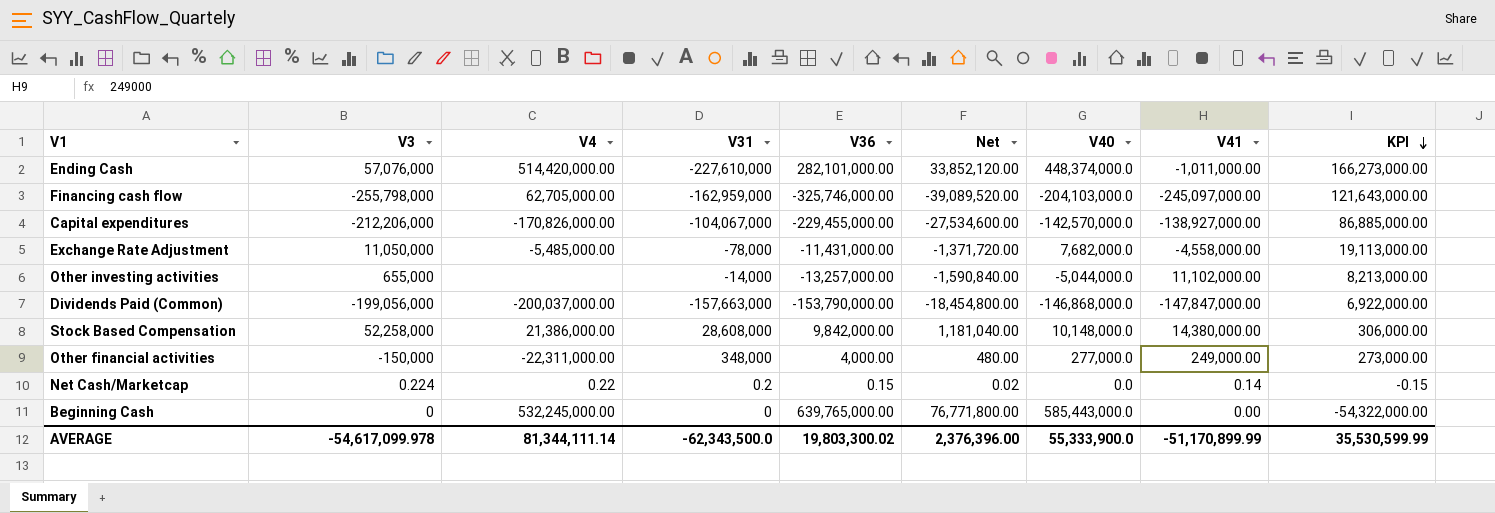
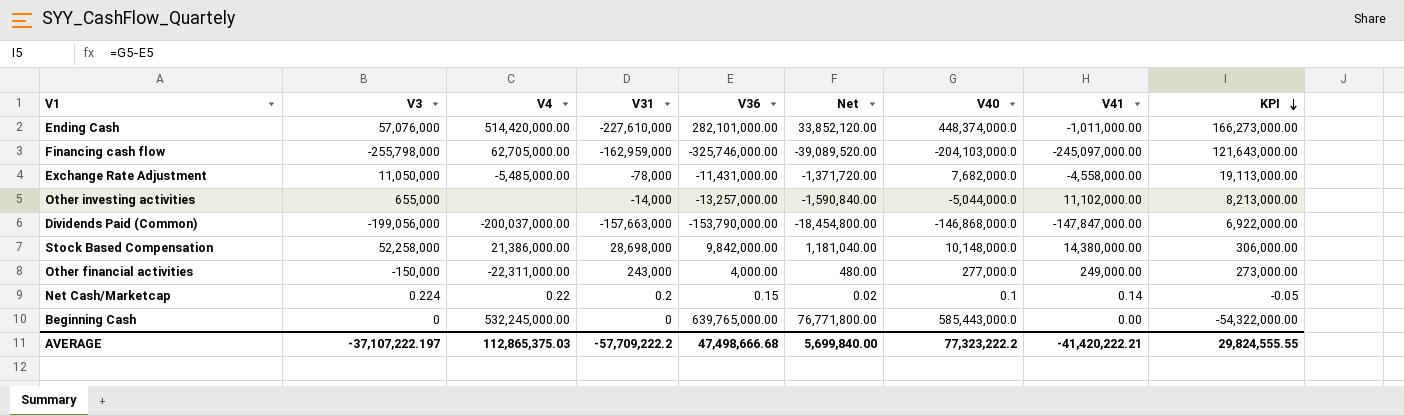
row Capital expenditures: -212,206,000 | -170,826,000.00 | -104,067,000 | -229,455,000.00 | -27,534,600.00 | -142,570,000.0 | -138,927,000.00 | 86,885,000.00 -> none
Stock Based Compensation | V31: 28,608,000 -> 28,698,000
Other financial activities | V31: 348,000 -> 243,000
Net Cash/Marketcap | V40: 0.0 -> 0.1
Net Cash/Marketcap | KPI: -0.15 -> -0.05
AVERAGE | V3: -54,617,099.978 -> -37,107,222.197
AVERAGE | V4: 81,344,111.14 -> 112,865,375.03
AVERAGE | V31: -62,343,500.0 -> -57,709,222.2
AVERAGE | V36: 19,803,300.02 -> 47,498,666.68
AVERAGE | Net: 2,376,396.00 -> 5,699,840.00
AVERAGE | V40: 55,333,900.0 -> 77,323,222.2
AVERAGE | V41: -51,170,899.99 -> -41,420,222.21
AVERAGE | KPI: 35,530,599.99 -> 29,824,555.55

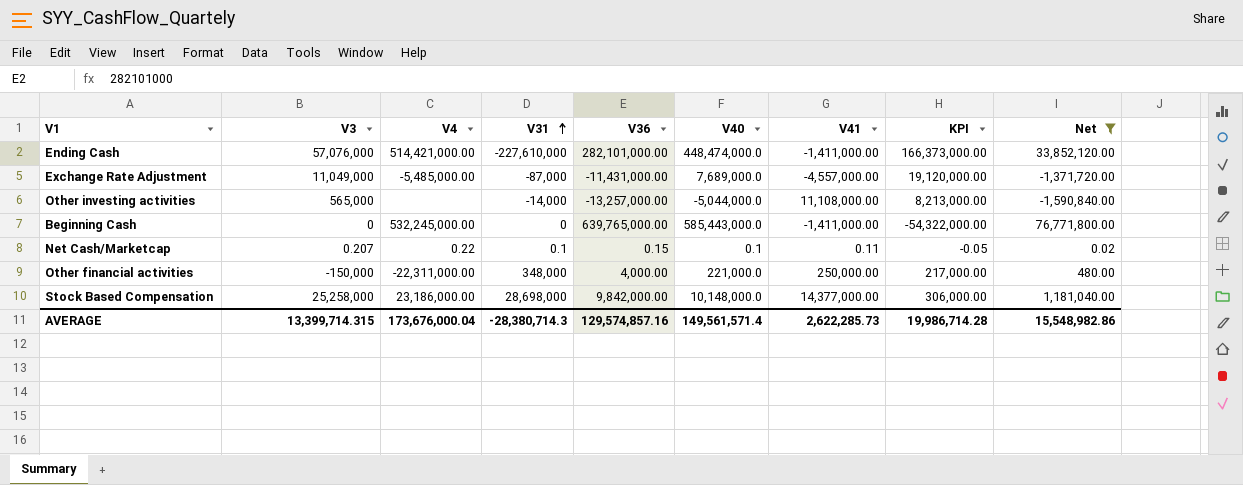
filter: none -> Net >= -1,590,840.00
row order: KPI descending -> V31 ascending
column Net | position: 6 -> 9
Ending Cash | V4: 514,420,000.00 -> 514,421,000.00
Ending Cash | V40: 448,374,000.0 -> 448,474,000.0
Ending Cash | V41: -1,011,000.00 -> -1,411,000.00
Ending Cash | KPI: 166,273,000.00 -> 166,373,000.00
Exchange Rate Adjustment | V3: 11,050,000 -> 11,049,000
Exchange Rate Adjustment | V31: -78,000 -> -87,000
Exchange Rate Adjustment | V40: 7,682,000.0 -> 7,689,000.0
Exchange Rate Adjustment | V41: -4,558,000.00 -> -4,557,000.00
Exchange Rate Adjustment | KPI: 19,113,000.00 -> 19,120,000.00
Other investing activities | V3: 655,000 -> 565,000
Other investing activities | V41: 11,102,000.00 -> 11,108,000.00
Beginning Cash | V41: 0.00 -> -1,411,000.00
Net Cash/Marketcap | V3: 0.224 -> 0.207
Net Cash/Marketcap | V31: 0.2 -> 0.1
Net Cash/Marketcap | V41: 0.14 -> 0.11
Other financial activities | V31: 243,000 -> 348,000
Other financial activities | V40: 277,000.0 -> 221,000.0
Other financial activities | V41: 249,000.00 -> 250,000.00
Other financial activities | KPI: 273,000.00 -> 217,000.00
Stock Based Compensation | V3: 52,258,000 -> 25,258,000
Stock Based Compensation | V4: 21,386,000.00 -> 23,186,000.00
Stock Based Compensation | V41: 14,380,000.00 -> 14,377,000.00
AVERAGE | V3: -37,107,222.197 -> 13,399,714.315
AVERAGE | V4: 112,865,375.03 -> 173,676,000.04
AVERAGE | V31: -57,709,222.2 -> -28,380,714.3
AVERAGE | V36: 47,498,666.68 -> 129,574,857.16
AVERAGE | V40: 77,323,222.2 -> 149,561,571.4
AVERAGE | V41: -41,420,222.21 -> 2,622,285.73
AVERAGE | KPI: 29,824,555.55 -> 19,986,714.28
AVERAGE | Net: 5,699,840.00 -> 15,548,982.86

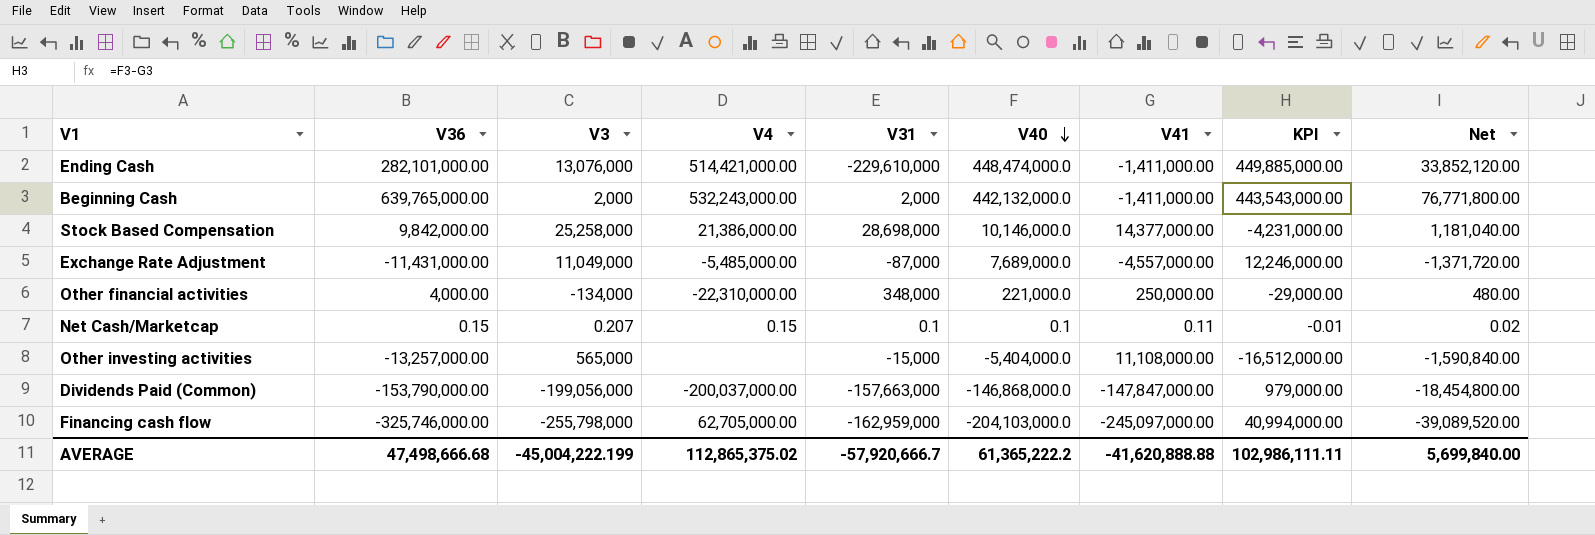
filter: Net >= -1,590,840.00 -> none
row order: V31 ascending -> V40 descending
column V36 | position: 5 -> 2
column KPI | formula: [V40] - [V36] -> [V40] - [V41]
Ending Cash | V3: 57,076,000 -> 13,076,000
Ending Cash | V31: -227,610,000 -> -229,610,000
Beginning Cash | V3: 0 -> 2,000
Beginning Cash | V4: 532,245,000.00 -> 532,243,000.00
Beginning Cash | V31: 0 -> 2,000
Beginning Cash | V40: 585,443,000.0 -> 442,132,000.0
Stock Based Compensation | V4: 23,186,000.00 -> 21,386,000.00
Stock Based Compensation | V40: 10,148,000.0 -> 10,146,000.0
Other financial activities | V3: -150,000 -> -134,000
Other financial activities | V4: -22,311,000.00 -> -22,310,000.00
Net Cash/Marketcap | V4: 0.22 -> 0.15
Other investing activities | V31: -14,000 -> -15,000
Other investing activities | V40: -5,044,000.0 -> -5,404,000.0
AVERAGE | V36: 129,574,857.16 -> 47,498,666.68
AVERAGE | V3: 13,399,714.315 -> -45,004,222.199
AVERAGE | V4: 173,676,000.04 -> 112,865,375.02
AVERAGE | V31: -28,380,714.3 -> -57,920,666.7
AVERAGE | V40: 149,561,571.4 -> 61,365,222.2
AVERAGE | V41: 2,622,285.73 -> -41,620,888.88
AVERAGE | KPI: 19,986,714.28 -> 102,986,111.11
AVERAGE | Net: 15,548,982.86 -> 5,699,840.00

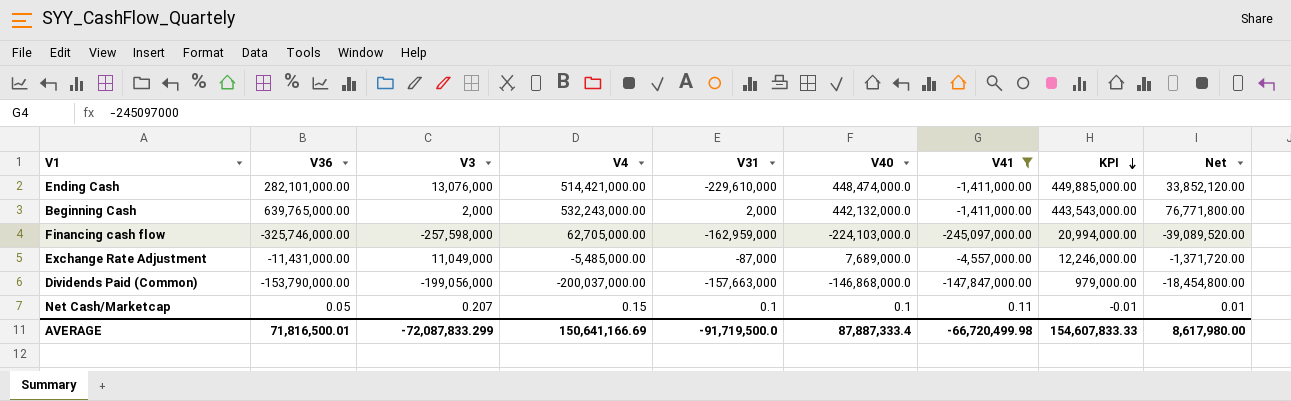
filter: none -> V41 <= 0.11
row order: V40 descending -> KPI descending
Financing cash flow | V3: -255,798,000 -> -257,598,000
Financing cash flow | V40: -204,103,000.0 -> -224,103,000.0
Financing cash flow | KPI: 40,994,000.00 -> 20,994,000.00
Net Cash/Marketcap | V36: 0.15 -> 0.05
Net Cash/Marketcap | Net: 0.02 -> 0.01
AVERAGE | V36: 47,498,666.68 -> 71,816,500.01
AVERAGE | V3: -45,004,222.199 -> -72,087,833.299
AVERAGE | V4: 112,865,375.02 -> 150,641,166.69
AVERAGE | V31: -57,920,666.7 -> -91,719,500.0
AVERAGE | V40: 61,365,222.2 -> 87,887,333.4
AVERAGE | V41: -41,620,888.88 -> -66,720,499.98
AVERAGE | KPI: 102,986,111.11 -> 154,607,833.33
AVERAGE | Net: 5,699,840.00 -> 8,617,980.00

